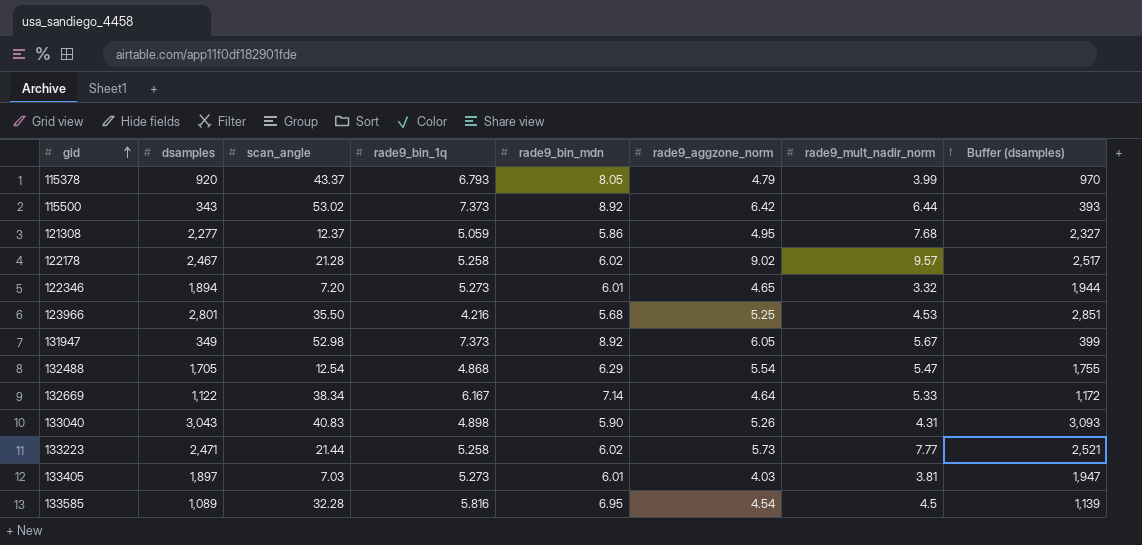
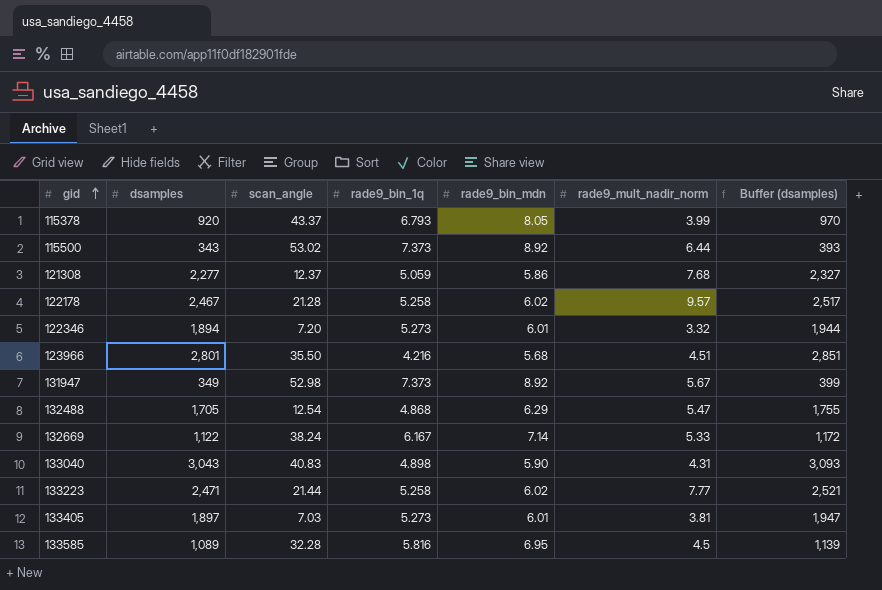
column rade9_aggzone_norm | position: 6 -> none
123966 | rade9_mult_nadir_norm: 4.53 -> 4.51
132669 | scan_angle: 38.34 -> 38.24

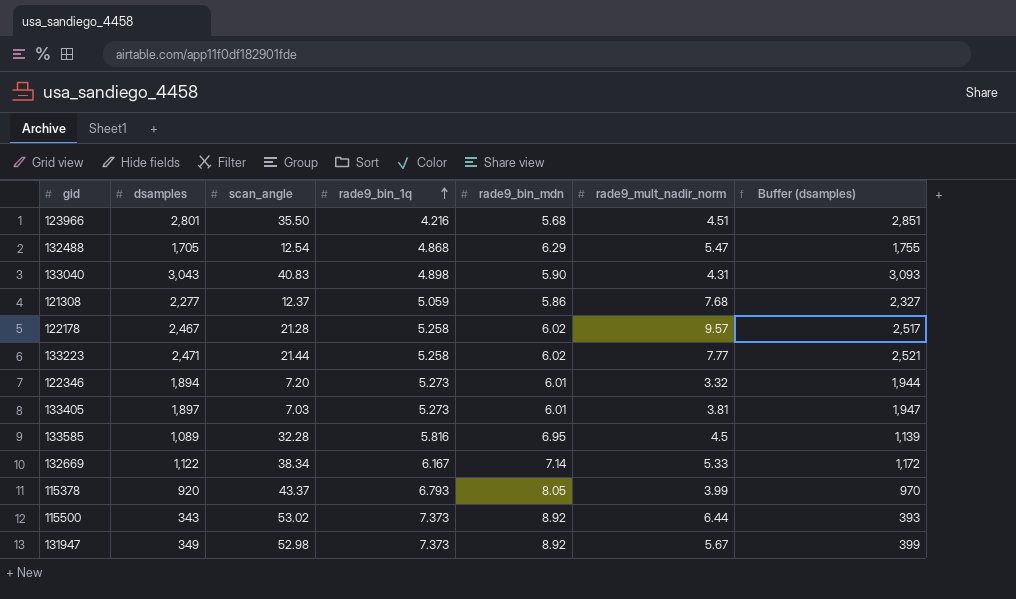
row order: gid ascending -> rade9_bin_1q ascending
132669 | scan_angle: 38.24 -> 38.34

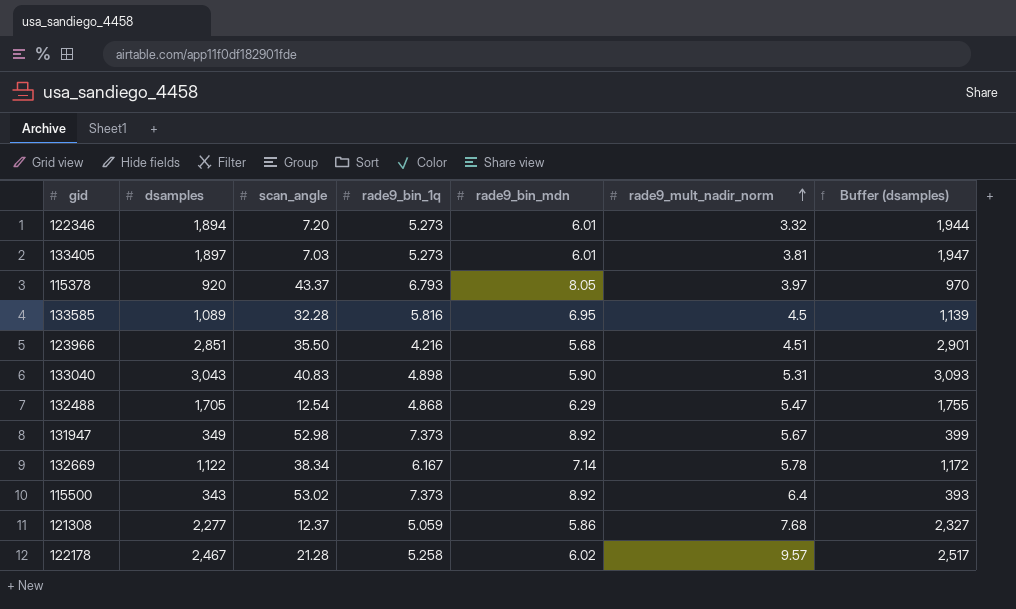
row order: rade9_bin_1q ascending -> rade9_mult_nadir_norm ascending
row 133223: 2,471 | 21.44 | 5.258 | 6.02 | 7.77 | 2,521 -> none
115378 | rade9_mult_nadir_norm: 3.99 -> 3.97
123966 | dsamples: 2,801 -> 2,851
123966 | Buffer (dsamples): 2,851 -> 2,901
133040 | rade9_mult_nadir_norm: 4.31 -> 5.31
132669 | rade9_mult_nadir_norm: 5.33 -> 5.78
115500 | rade9_mult_nadir_norm: 6.44 -> 6.4

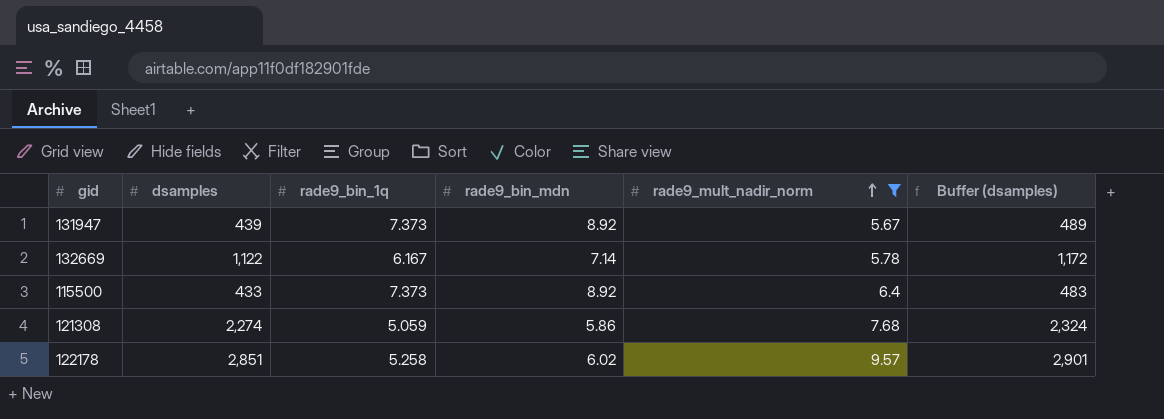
filter: none -> rade9_mult_nadir_norm >= 5.67
column scan_angle | position: 3 -> none
131947 | dsamples: 349 -> 439
131947 | Buffer (dsamples): 399 -> 489
115500 | dsamples: 343 -> 433
115500 | Buffer (dsamples): 393 -> 483
121308 | dsamples: 2,277 -> 2,274
121308 | Buffer (dsamples): 2,327 -> 2,324
122178 | dsamples: 2,467 -> 2,851
122178 | Buffer (dsamples): 2,517 -> 2,901

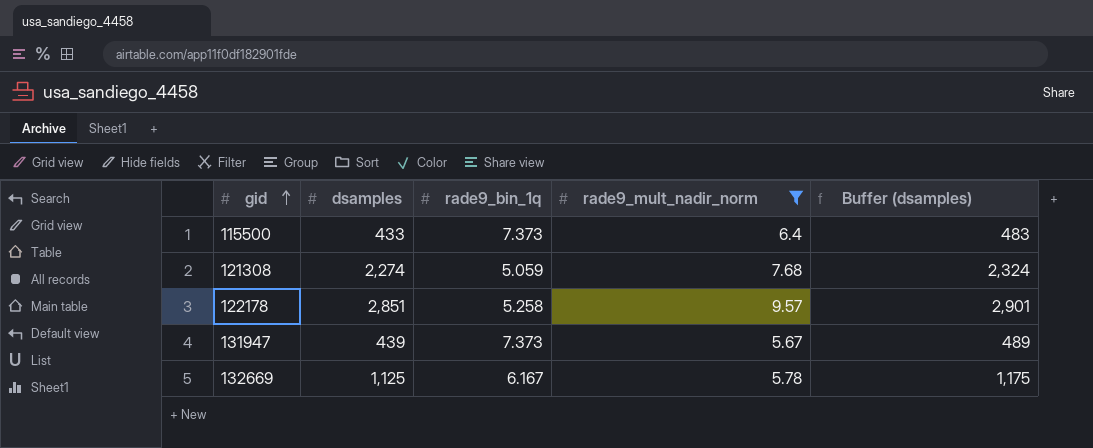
row order: rade9_mult_nadir_norm ascending -> gid ascending
column rade9_bin_mdn | position: 4 -> none
132669 | dsamples: 1,122 -> 1,125
132669 | Buffer (dsamples): 1,172 -> 1,175

